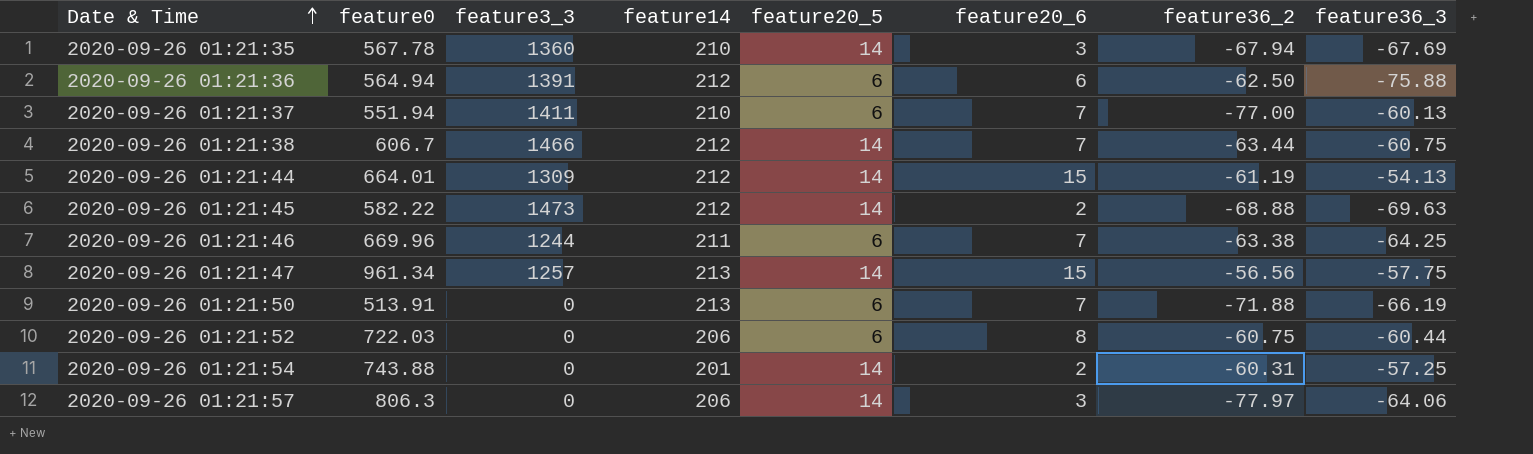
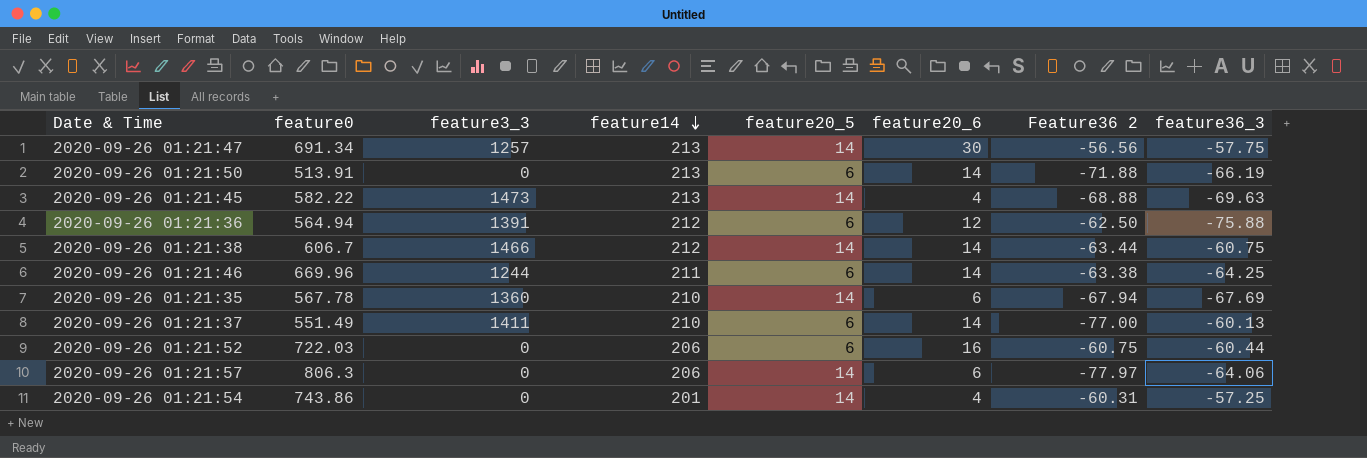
row order: Date & Time ascending -> feature14 descending
column name: feature36_2 -> Feature36 2
row 2020-09-26 01:21:44: 664.01 | 1309 | 212 | 14 | 15 | -61.19 | -54.13 -> none
2020-09-26 01:21:47 | feature0: 961.34 -> 691.34
2020-09-26 01:21:47 | feature20_6: 15 -> 30
2020-09-26 01:21:50 | feature20_6: 7 -> 14
2020-09-26 01:21:45 | feature14: 212 -> 213
2020-09-26 01:21:45 | feature20_6: 2 -> 4
2020-09-26 01:21:36 | feature20_6: 6 -> 12
2020-09-26 01:21:38 | feature20_6: 7 -> 14
2020-09-26 01:21:46 | feature20_6: 7 -> 14
2020-09-26 01:21:35 | feature20_6: 3 -> 6
2020-09-26 01:21:37 | feature0: 551.94 -> 551.49
2020-09-26 01:21:37 | feature20_6: 7 -> 14
2020-09-26 01:21:52 | feature20_6: 8 -> 16
2020-09-26 01:21:57 | feature20_6: 3 -> 6
2020-09-26 01:21:54 | feature0: 743.88 -> 743.86
2020-09-26 01:21:54 | feature20_6: 2 -> 4

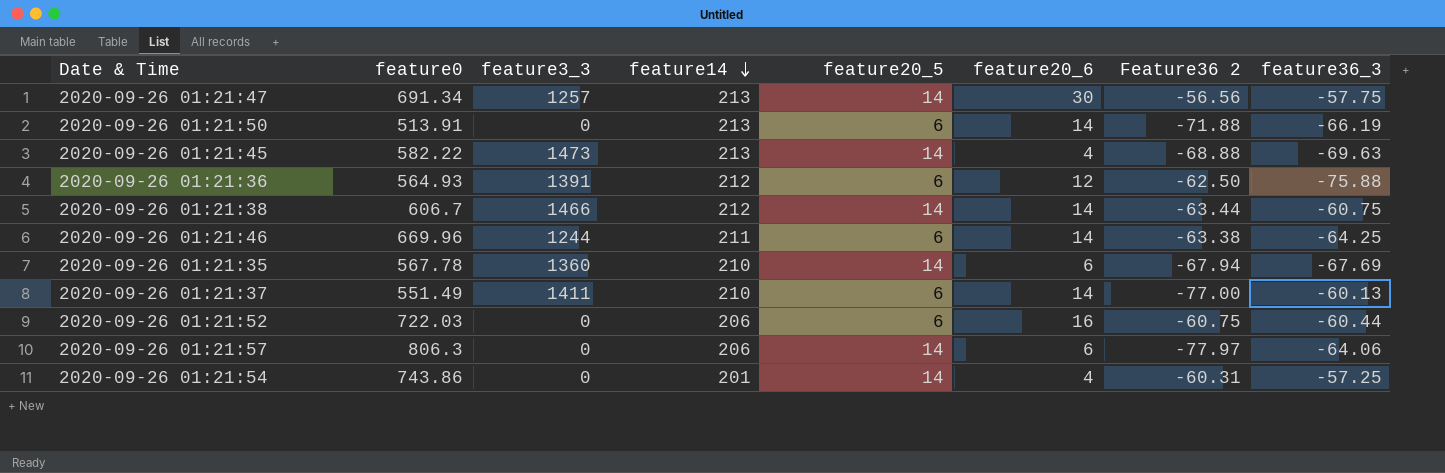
2020-09-26 01:21:36 | feature0: 564.94 -> 564.93

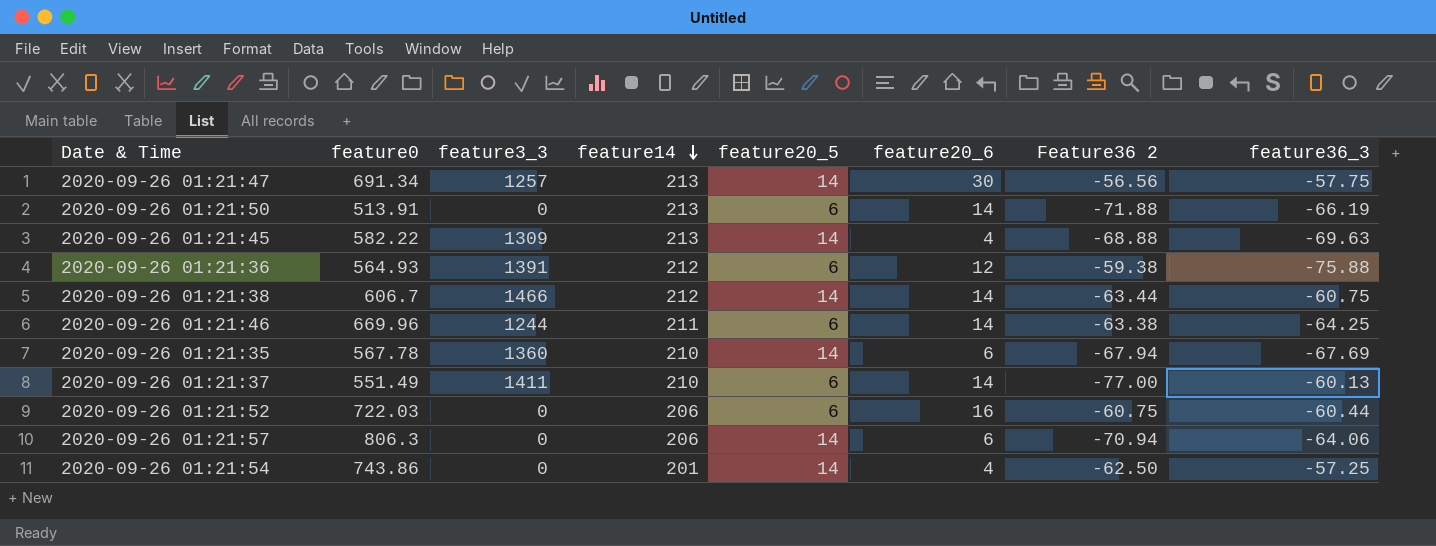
2020-09-26 01:21:45 | feature3_3: 1473 -> 1309
2020-09-26 01:21:36 | Feature36 2: -62.50 -> -59.38
2020-09-26 01:21:57 | Feature36 2: -77.97 -> -70.94
2020-09-26 01:21:54 | Feature36 2: -60.31 -> -62.50

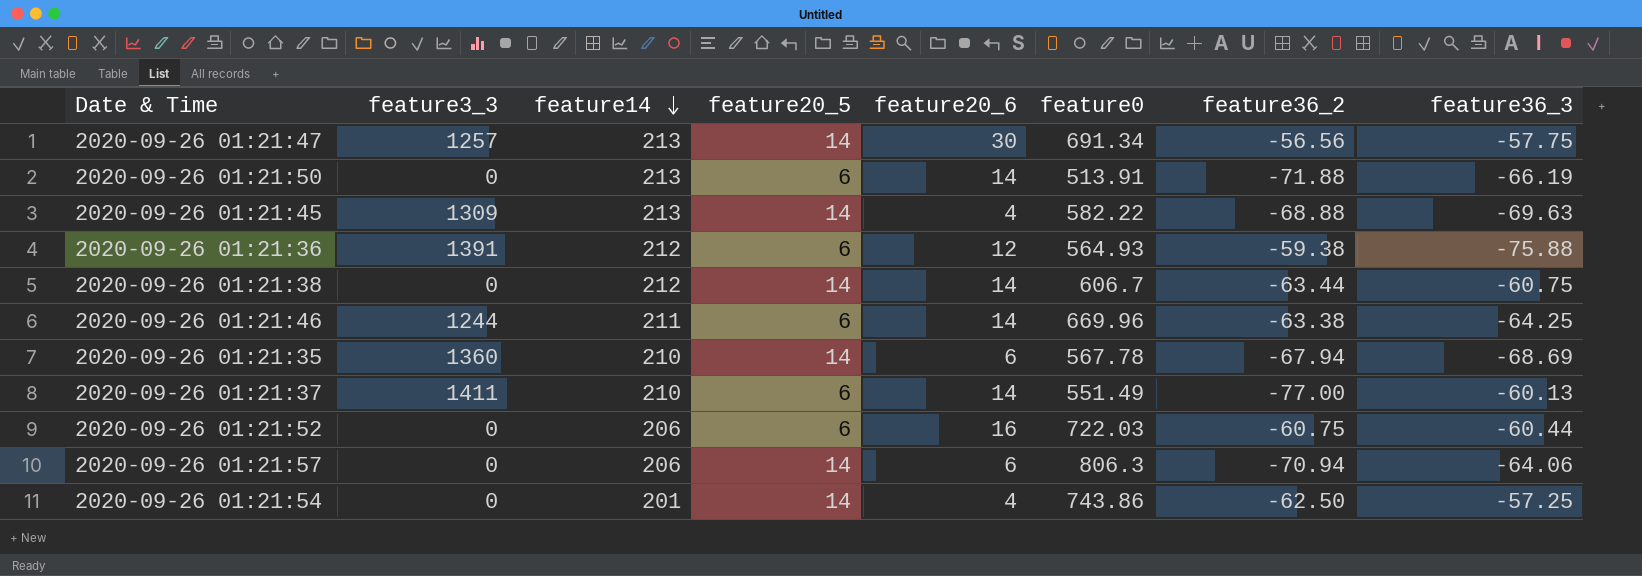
column feature0 | position: 2 -> 6
column name: Feature36 2 -> feature36_2
2020-09-26 01:21:38 | feature3_3: 1466 -> 0
2020-09-26 01:21:35 | feature36_3: -67.69 -> -68.69

